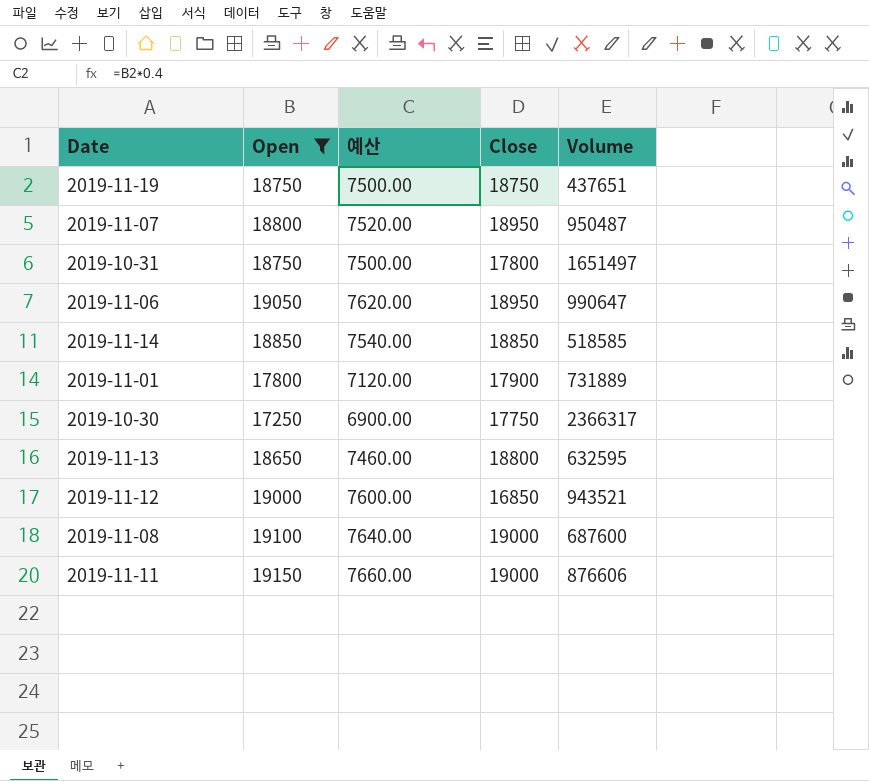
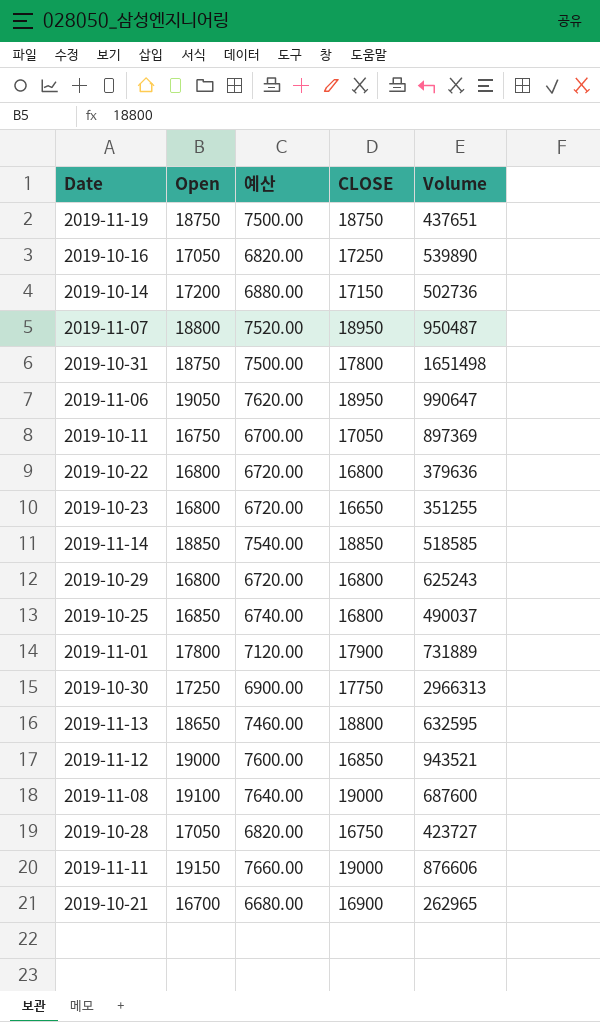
filter: Open >= 17250 -> none
column name: Close -> CLOSE
2019-10-31 | Volume: 1651497 -> 1651498
2019-10-30 | Volume: 2366317 -> 2966313

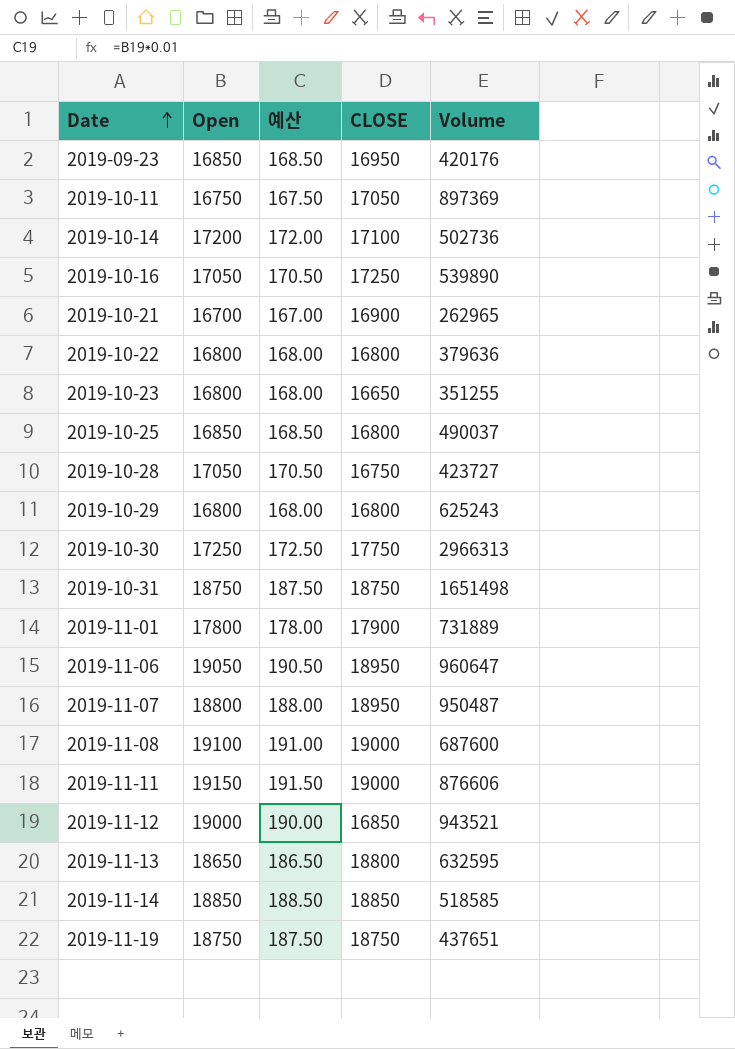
row order: none -> Date ascending
column 예산 | formula: [Open] * 0.4 -> [Open] * 0.01
row 2019-09-23: none -> 16850 | 168.50 | 16950 | 420176
2019-10-14 | CLOSE: 17150 -> 17100
2019-10-31 | CLOSE: 17800 -> 18750
2019-11-06 | Volume: 990647 -> 960647

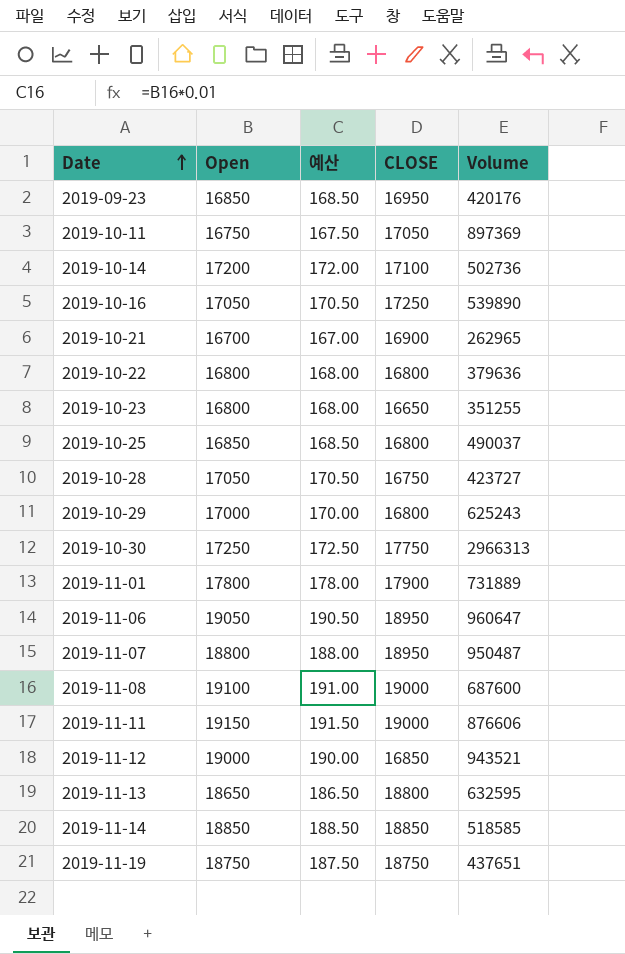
row 2019-10-31: 18750 | 187.50 | 18750 | 1651498 -> none
2019-10-29 | Open: 16800 -> 17000
2019-10-29 | 예산: 168.00 -> 170.00

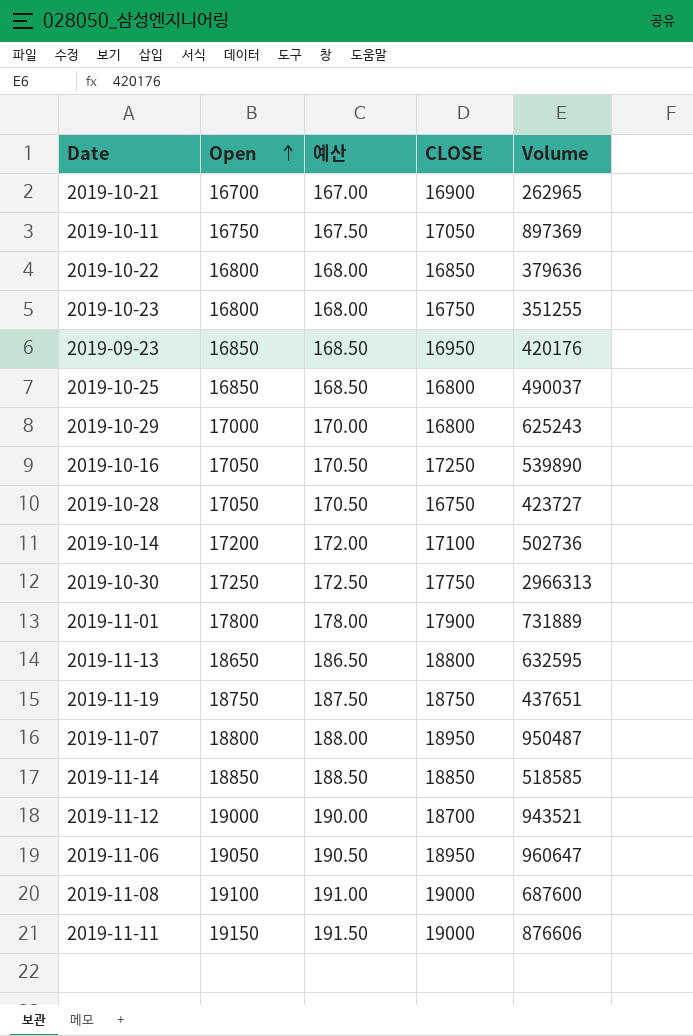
row order: Date ascending -> Open ascending
2019-10-22 | CLOSE: 16800 -> 16850
2019-10-23 | CLOSE: 16650 -> 16750
2019-11-12 | CLOSE: 16850 -> 18700

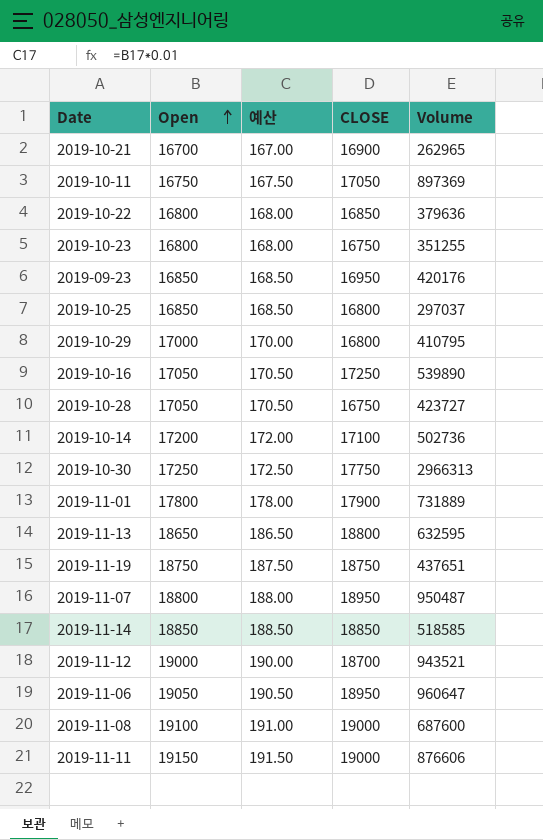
2019-10-25 | Volume: 490037 -> 297037
2019-10-29 | Volume: 625243 -> 410795

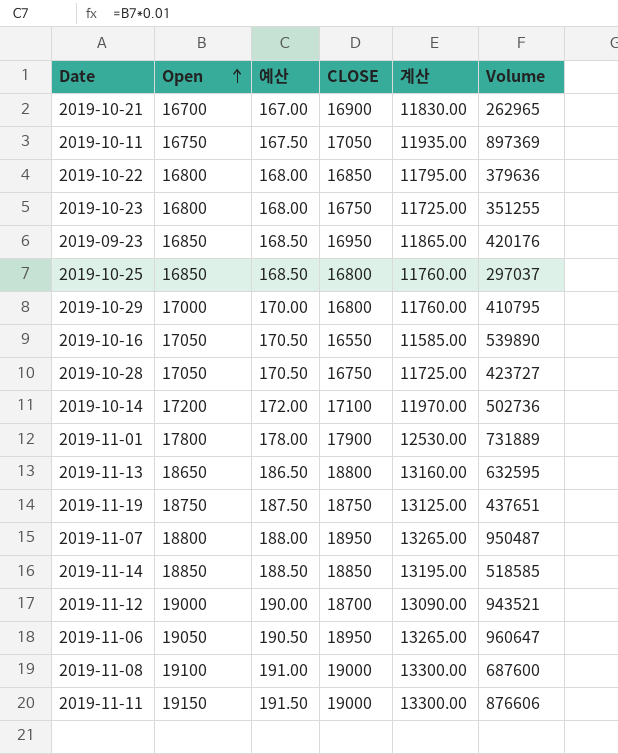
column 계산 | formula: none -> [CLOSE] * 0.7
row 2019-10-30: 17250 | 172.50 | 17750 | 2966313 -> none
2019-10-16 | CLOSE: 17250 -> 16550

